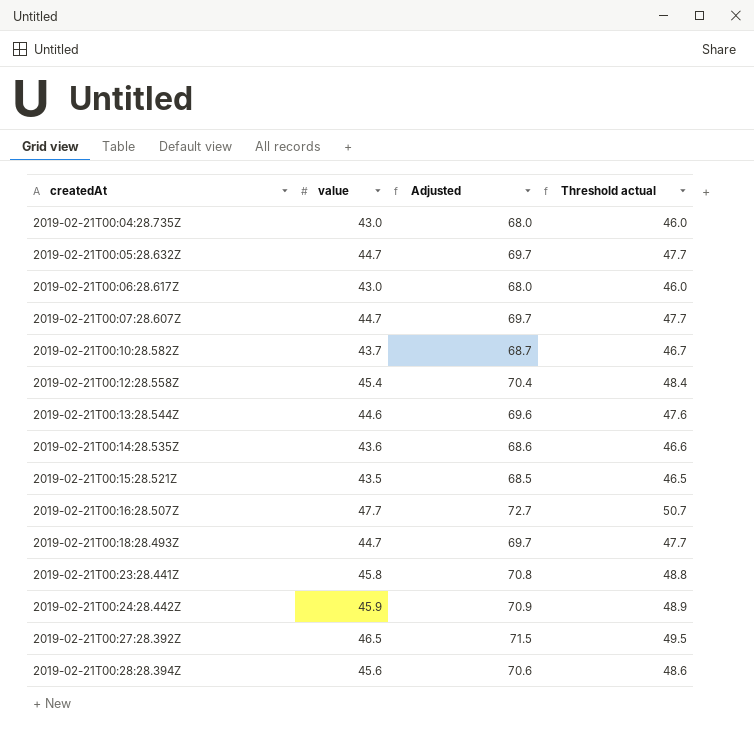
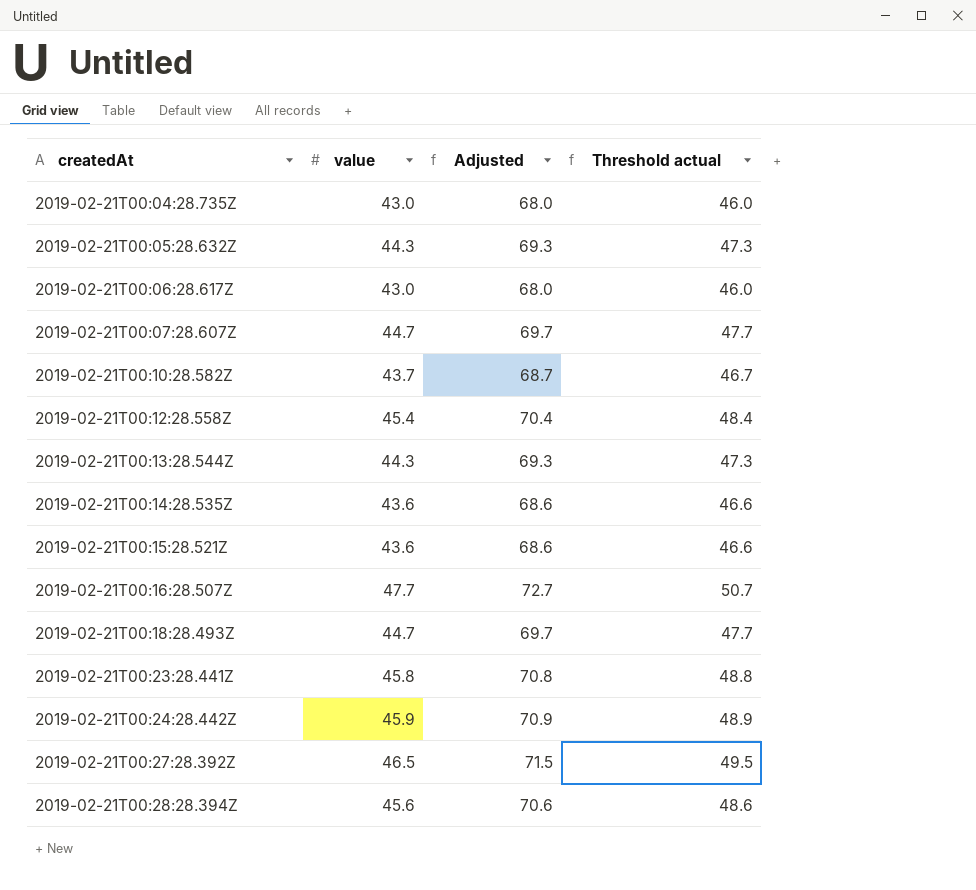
2019-02-21T00:05:28.632Z | value: 44.7 -> 44.3
2019-02-21T00:05:28.632Z | Adjusted: 69.7 -> 69.3
2019-02-21T00:05:28.632Z | Threshold actual: 47.7 -> 47.3
2019-02-21T00:13:28.544Z | value: 44.6 -> 44.3
2019-02-21T00:13:28.544Z | Adjusted: 69.6 -> 69.3
2019-02-21T00:13:28.544Z | Threshold actual: 47.6 -> 47.3
2019-02-21T00:15:28.521Z | value: 43.5 -> 43.6
2019-02-21T00:15:28.521Z | Adjusted: 68.5 -> 68.6
2019-02-21T00:15:28.521Z | Threshold actual: 46.5 -> 46.6

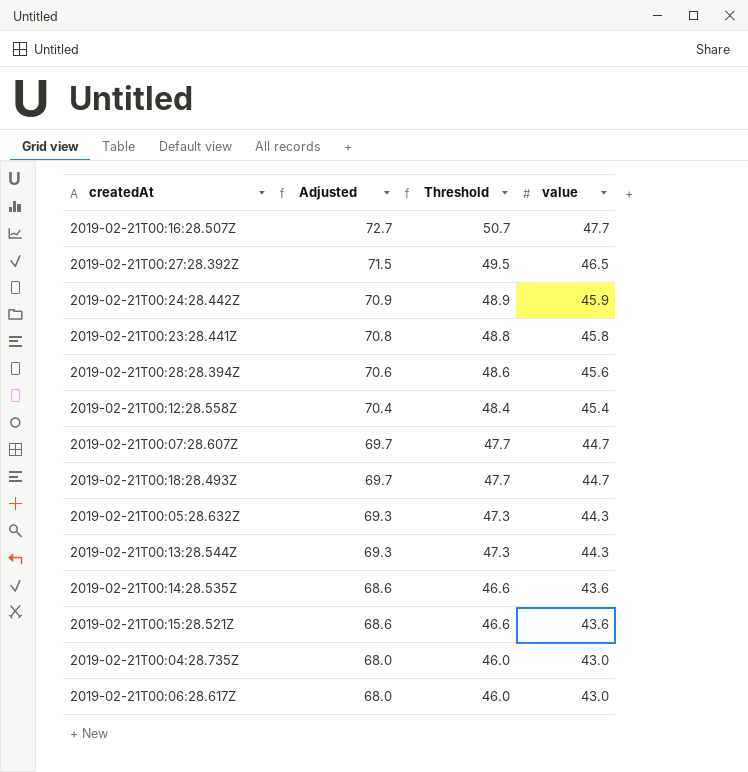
row order: createdAt ascending -> Adjusted descending
column name: Threshold actual -> Threshold
column value | position: 2 -> 4
row 2019-02-21T00:10:28.582Z: 43.7 | 68.7 | 46.7 -> none

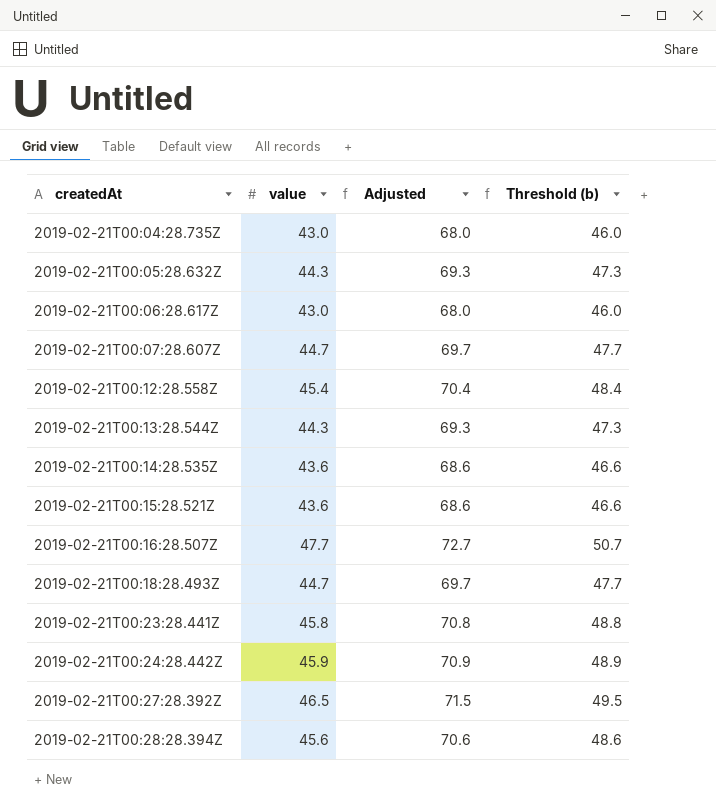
row order: Adjusted descending -> createdAt ascending
column value | position: 4 -> 2
column name: Threshold -> Threshold (b)

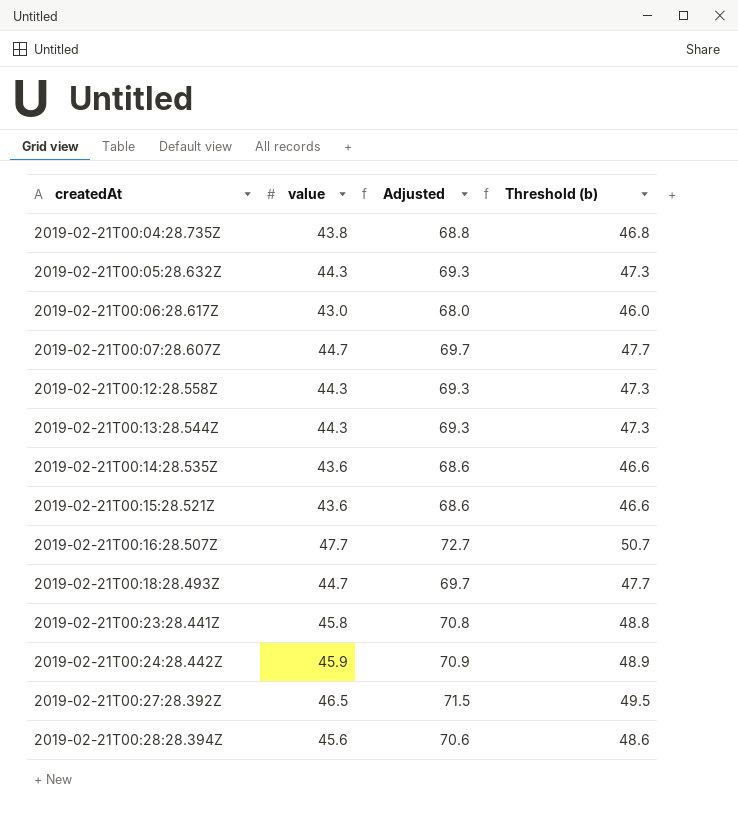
2019-02-21T00:04:28.735Z | value: 43.0 -> 43.8
2019-02-21T00:04:28.735Z | Adjusted: 68.0 -> 68.8
2019-02-21T00:04:28.735Z | Threshold (b): 46.0 -> 46.8
2019-02-21T00:12:28.558Z | value: 45.4 -> 44.3
2019-02-21T00:12:28.558Z | Adjusted: 70.4 -> 69.3
2019-02-21T00:12:28.558Z | Threshold (b): 48.4 -> 47.3

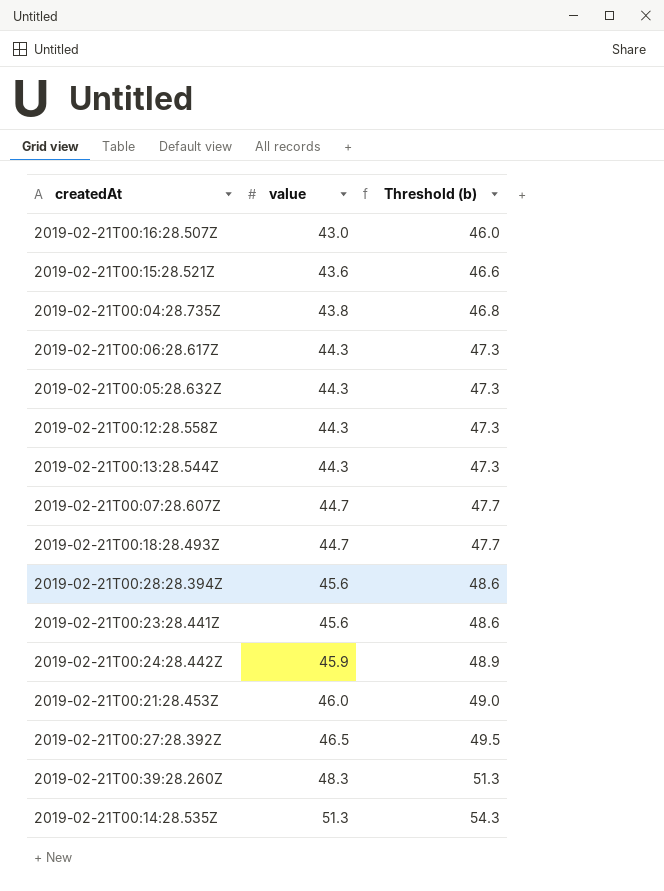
row order: createdAt ascending -> value ascending
column Adjusted | formula: [value] + 25 -> none
2019-02-21T00:16:28.507Z | value: 47.7 -> 43.0
2019-02-21T00:16:28.507Z | Threshold (b): 50.7 -> 46.0
2019-02-21T00:06:28.617Z | value: 43.0 -> 44.3
2019-02-21T00:06:28.617Z | Threshold (b): 46.0 -> 47.3
2019-02-21T00:23:28.441Z | value: 45.8 -> 45.6
2019-02-21T00:23:28.441Z | Threshold (b): 48.8 -> 48.6
row 2019-02-21T00:21:28.453Z: none -> 46.0 | 49.0
row 2019-02-21T00:39:28.260Z: none -> 48.3 | 51.3
2019-02-21T00:14:28.535Z | value: 43.6 -> 51.3
2019-02-21T00:14:28.535Z | Threshold (b): 46.6 -> 54.3

